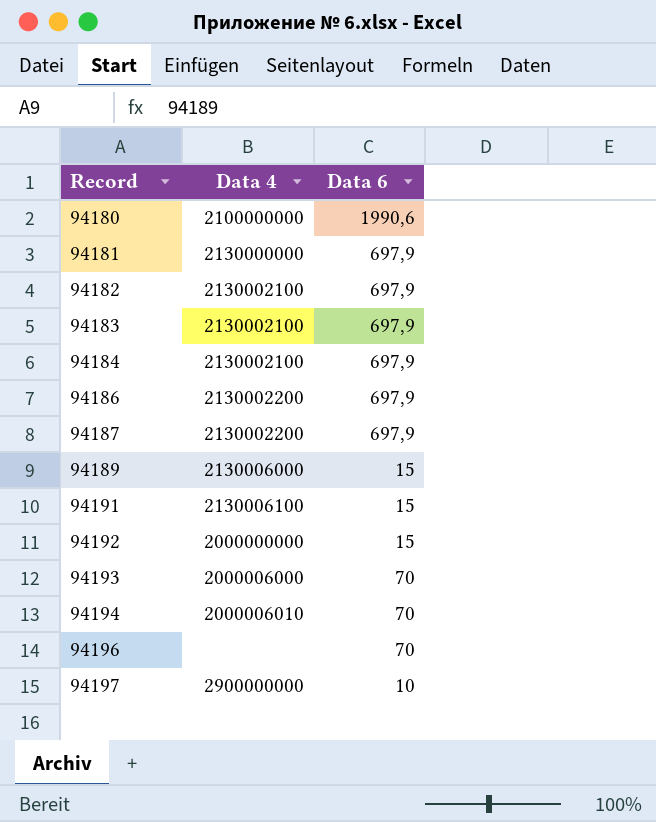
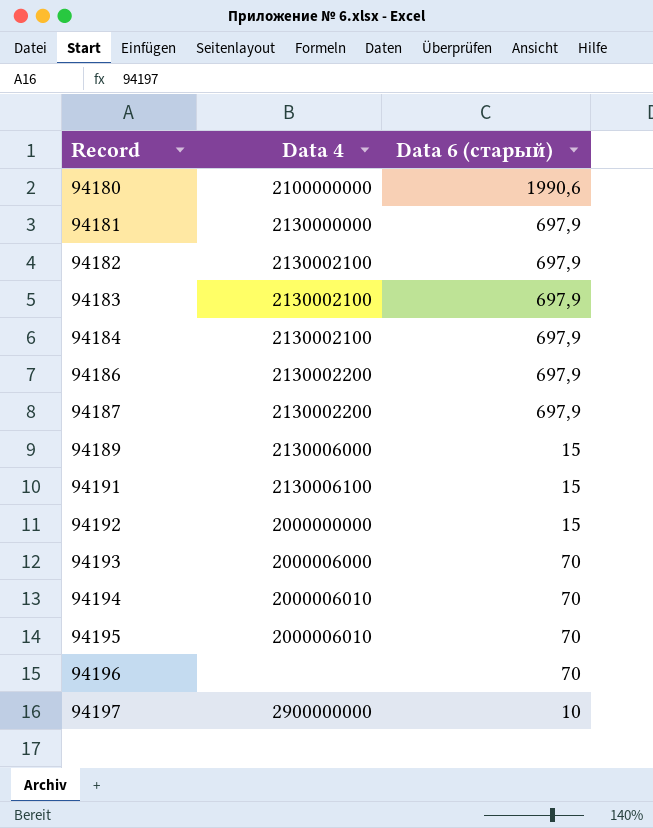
column name: Data 6 -> Data 6 (старый)
row 94195: none -> 2000006010 | 70

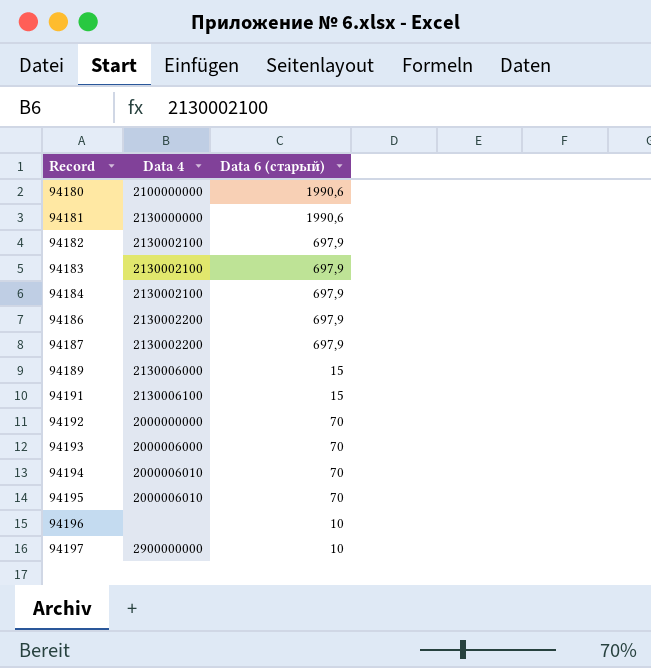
94181 | Data 6 (старый): 697,9 -> 1990,6
94192 | Data 6 (старый): 15 -> 70
94196 | Data 6 (старый): 70 -> 10

